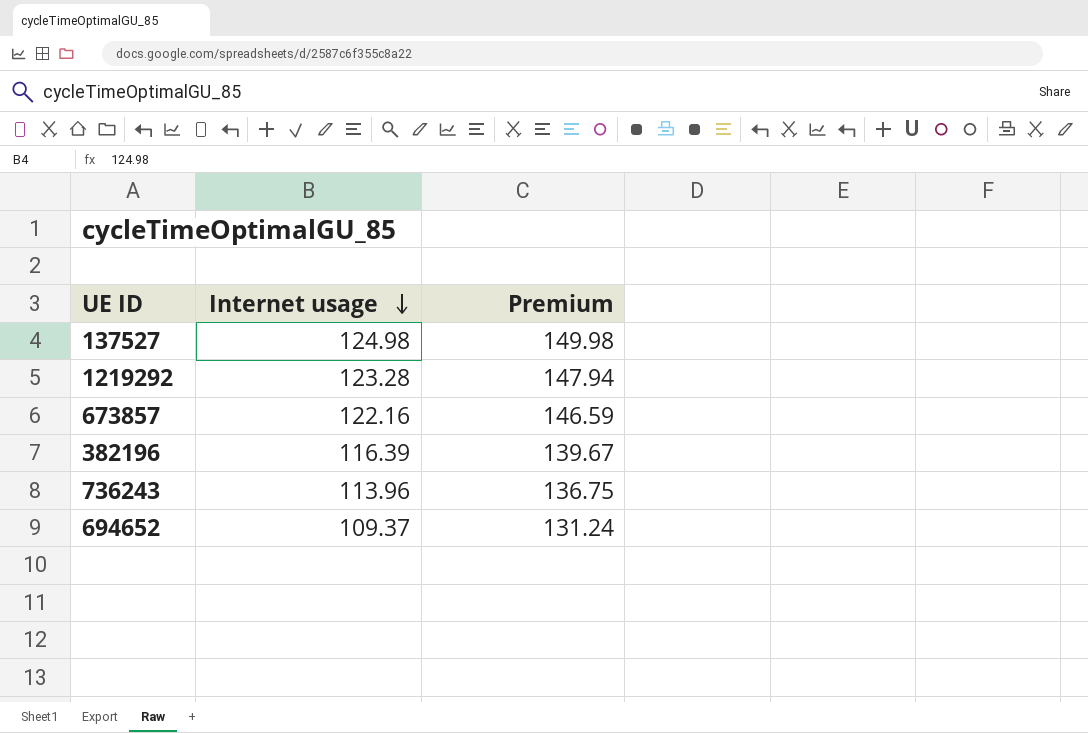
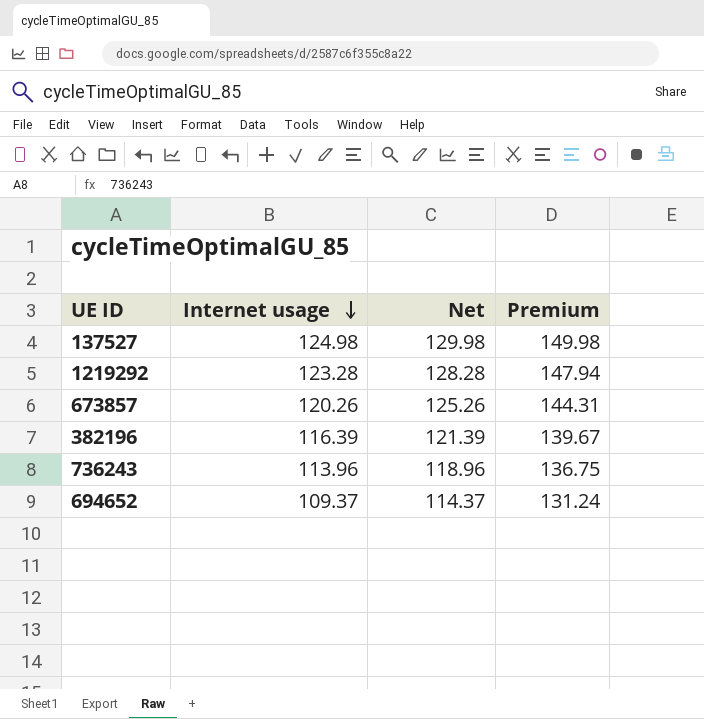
column Net | formula: none -> [Internet usage] + 5
673857 | Internet usage: 122.16 -> 120.26
673857 | Premium: 146.59 -> 144.31

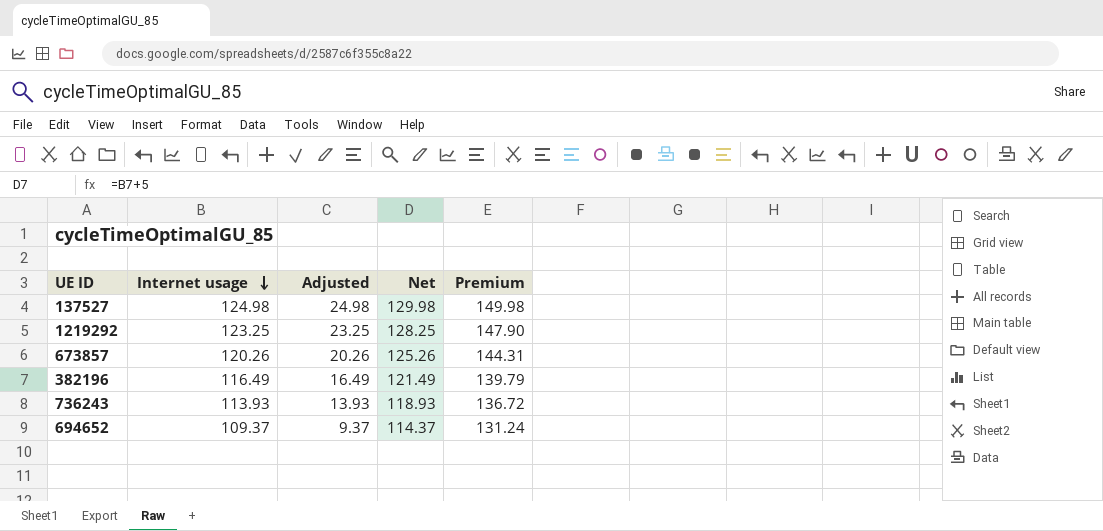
column Adjusted | formula: none -> [Internet usage] - 100
1219292 | Internet usage: 123.28 -> 123.25
1219292 | Net: 128.28 -> 128.25
1219292 | Premium: 147.94 -> 147.90
382196 | Internet usage: 116.39 -> 116.49
382196 | Net: 121.39 -> 121.49
382196 | Premium: 139.67 -> 139.79
736243 | Internet usage: 113.96 -> 113.93
736243 | Net: 118.96 -> 118.93
736243 | Premium: 136.75 -> 136.72

